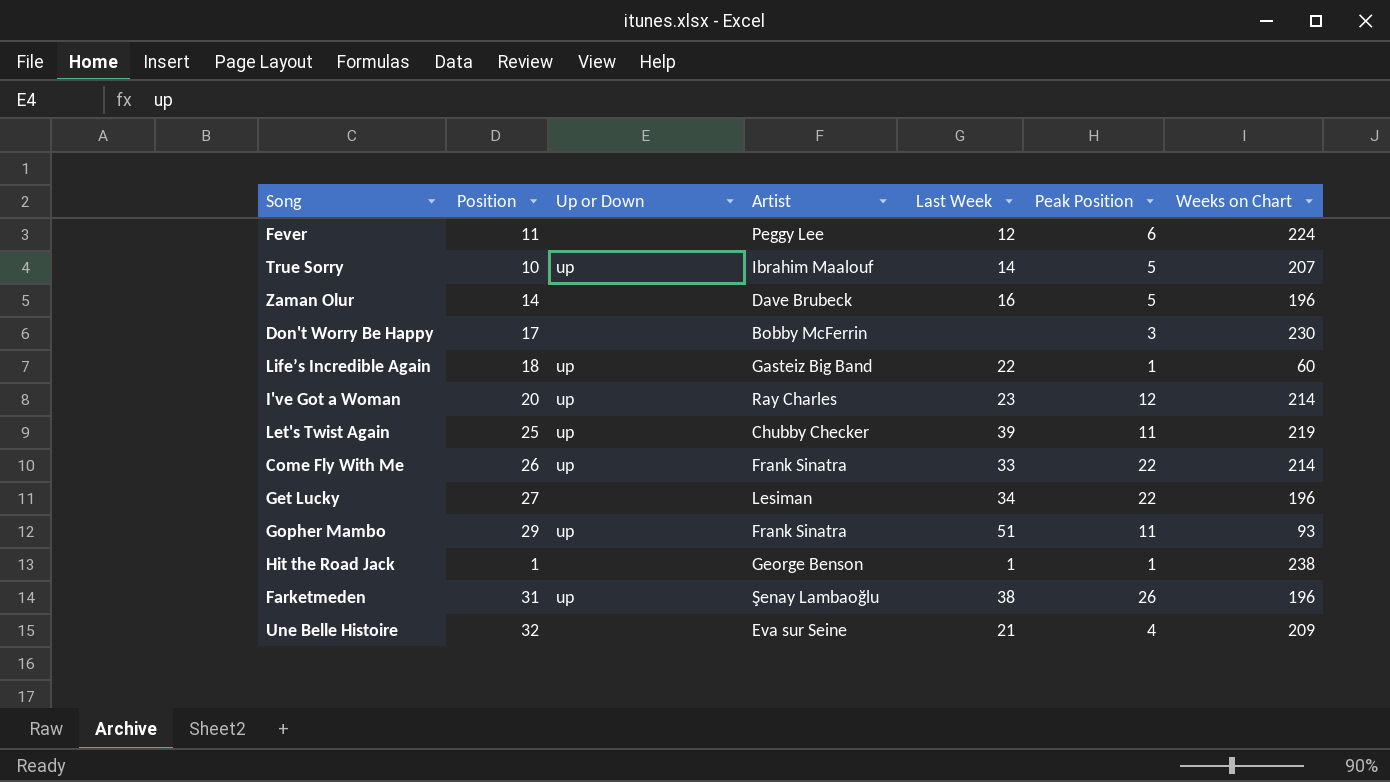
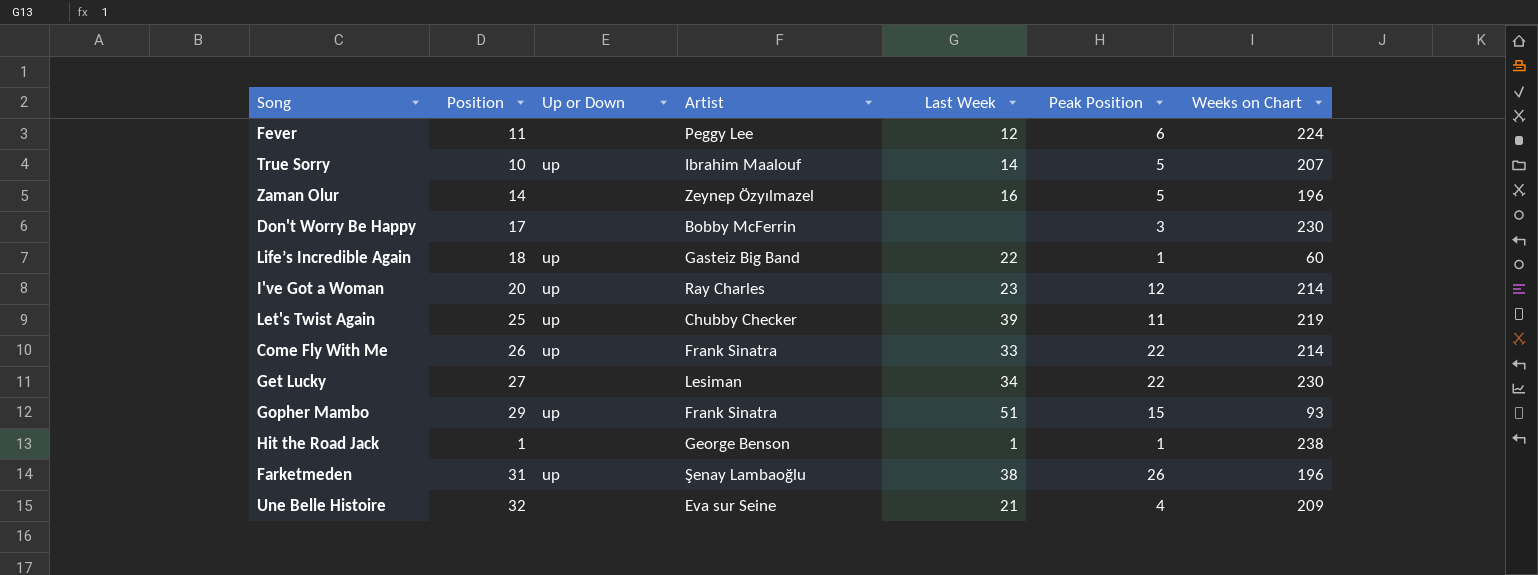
Zaman Olur | Artist: Dave Brubeck -> Zeynep Özyılmazel
Get Lucky | Weeks on Chart: 196 -> 230
Gopher Mambo | Peak Position: 11 -> 15

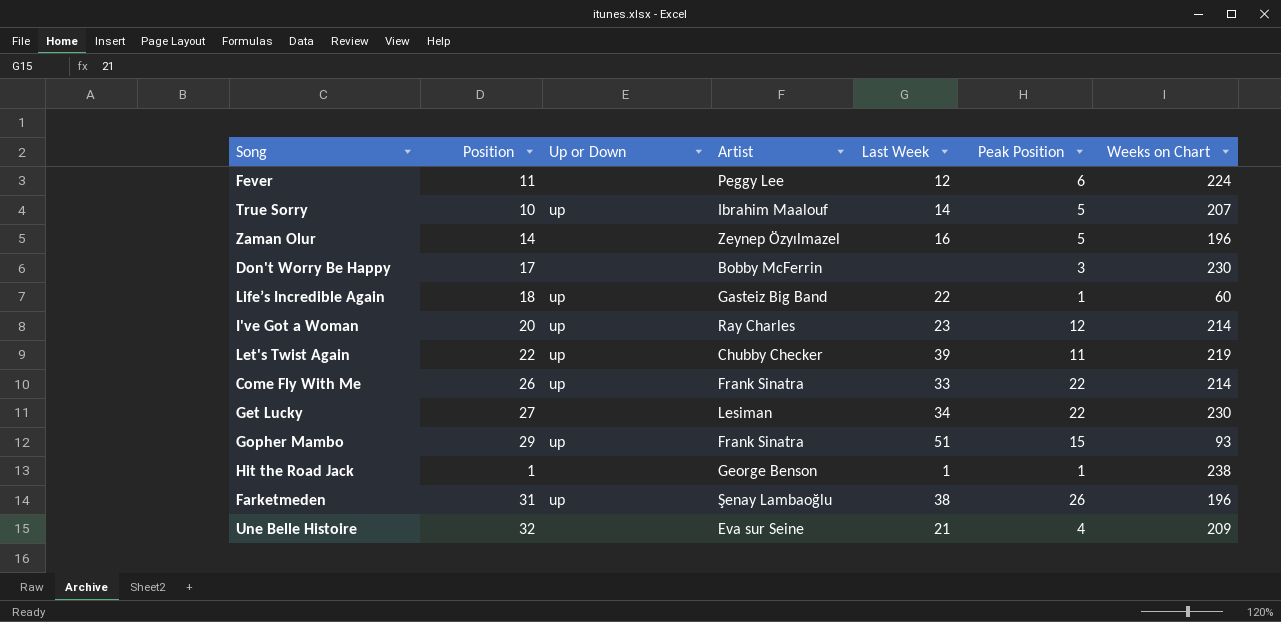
Let's Twist Again | Position: 25 -> 22

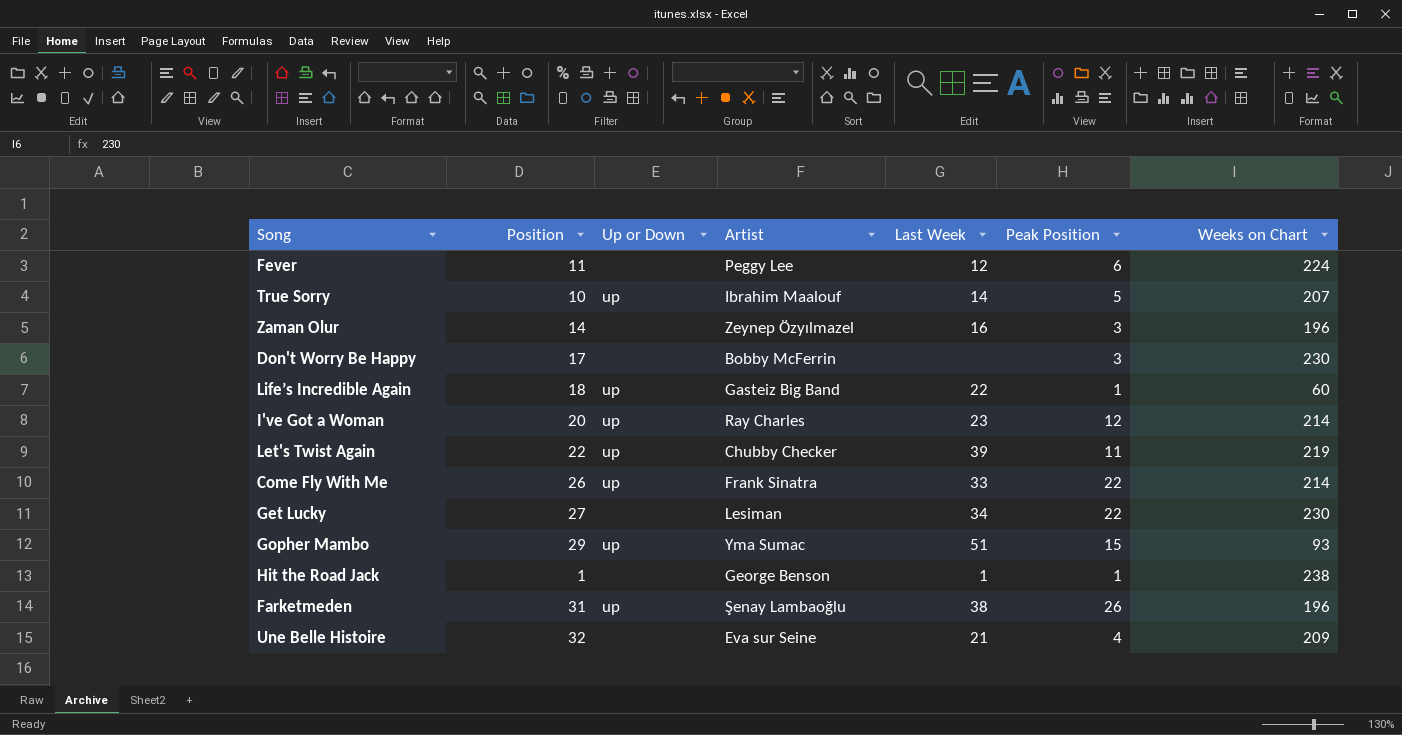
Zaman Olur | Peak Position: 5 -> 3
Gopher Mambo | Artist: Frank Sinatra -> Yma Sumac

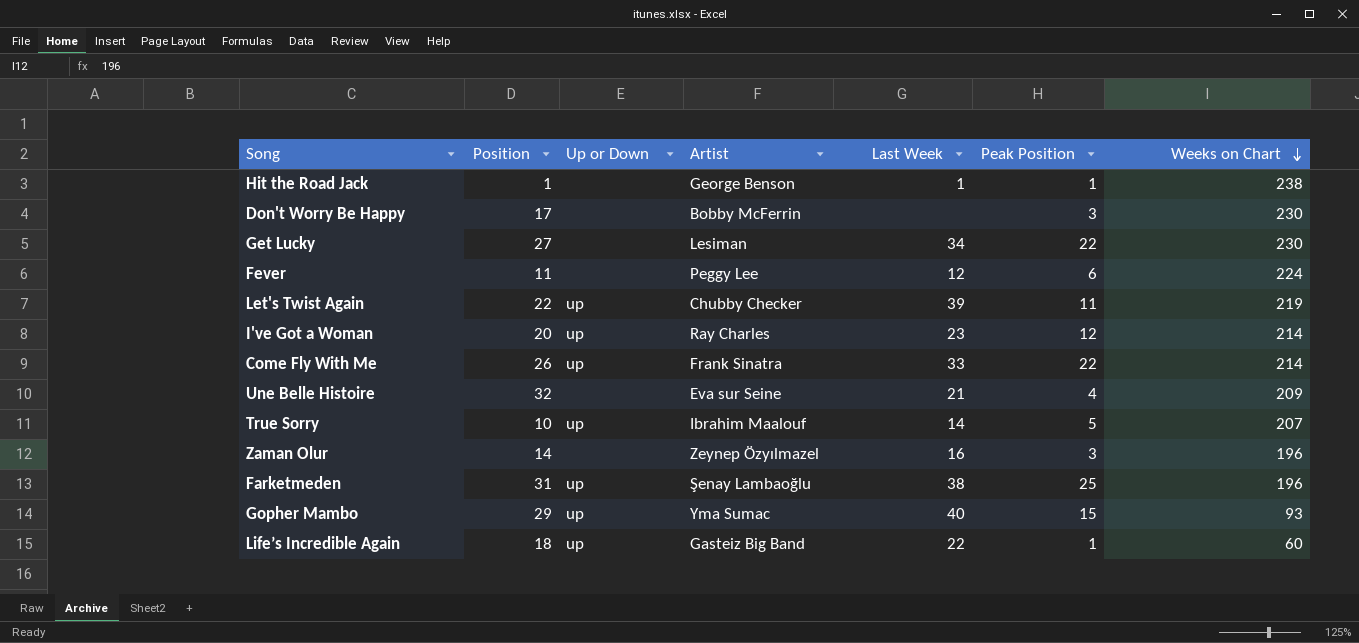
row order: none -> Weeks on Chart descending
Farketmeden | Peak Position: 26 -> 25
Gopher Mambo | Last Week: 51 -> 40

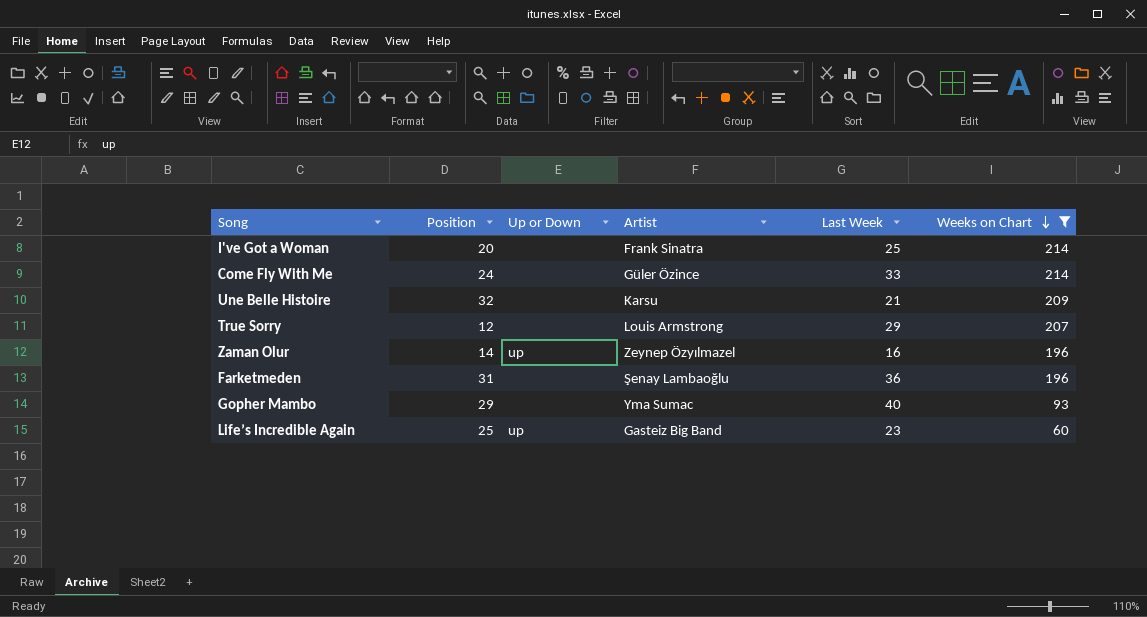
filter: none -> Weeks on Chart <= 214
column Peak Position | position: 6 -> none
I've Got a Woman | Up or Down: up -> none
I've Got a Woman | Artist: Ray Charles -> Frank Sinatra
I've Got a Woman | Last Week: 23 -> 25
Come Fly With Me | Position: 26 -> 24
Come Fly With Me | Up or Down: up -> none
Come Fly With Me | Artist: Frank Sinatra -> Güler Özince
Une Belle Histoire | Artist: Eva sur Seine -> Karsu
True Sorry | Position: 10 -> 12
True Sorry | Up or Down: up -> none
True Sorry | Artist: Ibrahim Maalouf -> Louis Armstrong
True Sorry | Last Week: 14 -> 29
Zaman Olur | Up or Down: none -> up
Farketmeden | Up or Down: up -> none
Farketmeden | Last Week: 38 -> 36
Gopher Mambo | Up or Down: up -> none
Life’s Incredible Again | Position: 18 -> 25
Life’s Incredible Again | Last Week: 22 -> 23

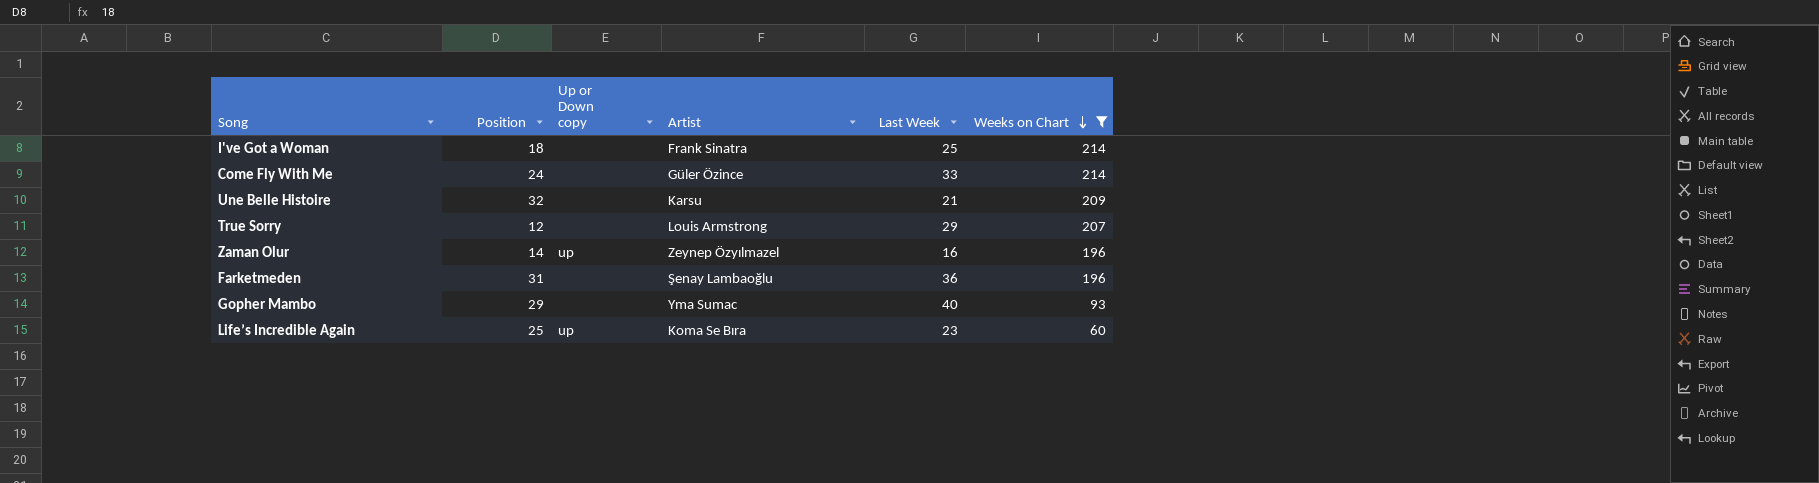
column name: Up or Down -> Up or Down copy
I've Got a Woman | Position: 20 -> 18
Life’s Incredible Again | Artist: Gasteiz Big Band -> Koma Se Bıra

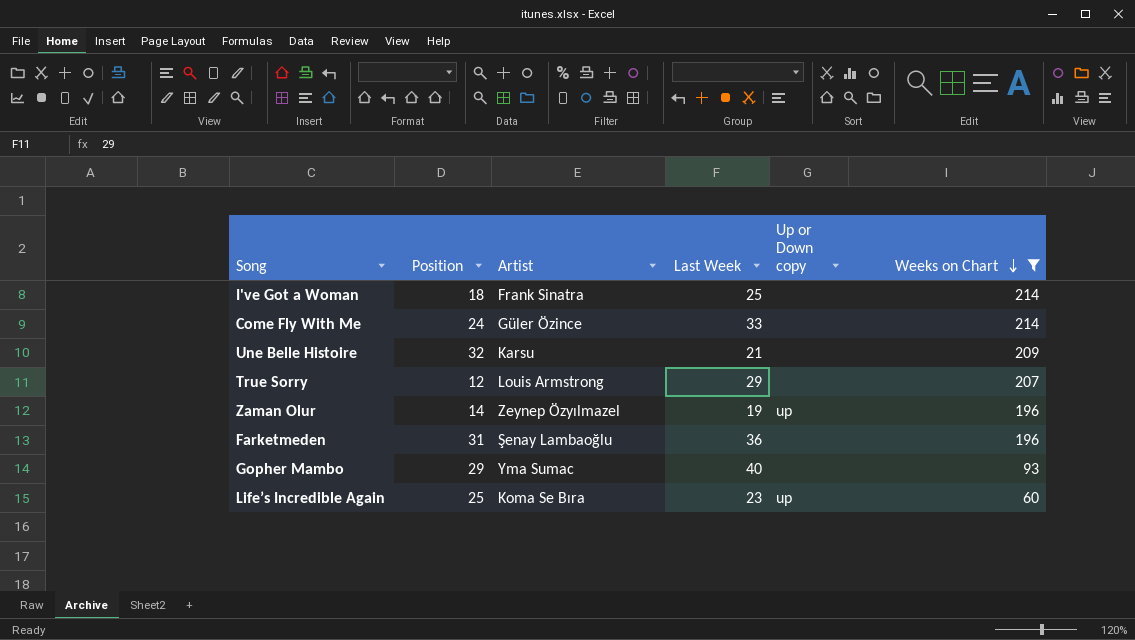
column Up or Down copy | position: 3 -> 5
Zaman Olur | Last Week: 16 -> 19

